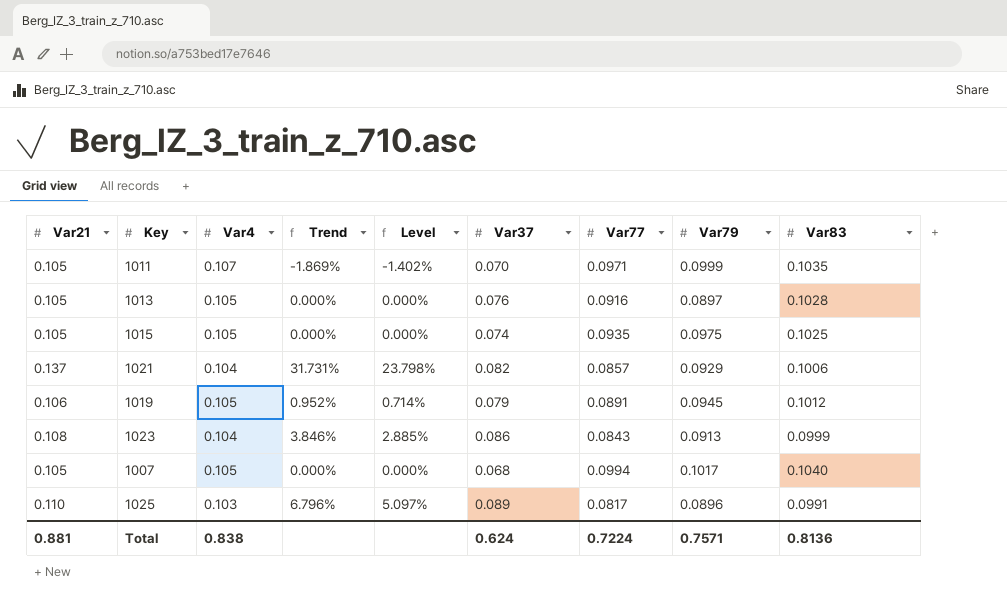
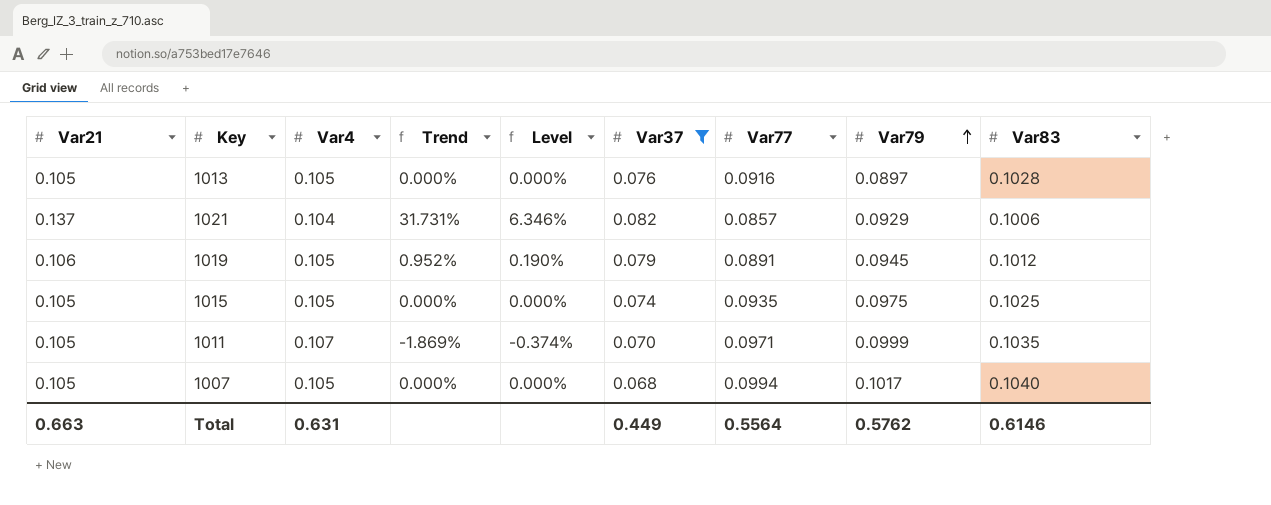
filter: none -> Var37 <= 0.082
row order: none -> Var79 ascending
column Level | formula: [Trend] * 0.75 -> [Trend] * 0.2
Total | Var21: 0.881 -> 0.663
Total | Var4: 0.838 -> 0.631
Total | Var37: 0.624 -> 0.449
Total | Var77: 0.7224 -> 0.5564
Total | Var79: 0.7571 -> 0.5762
Total | Var83: 0.8136 -> 0.6146

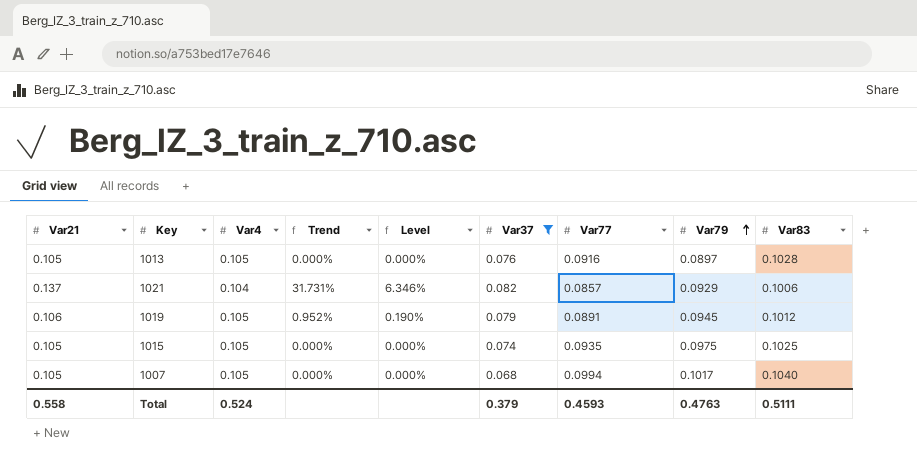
row 1011: 0.105 | 0.107 | -1.869% | -0.374% | 0.070 | 0.0971 | 0.0999 | 0.1035 -> none
Total | Var21: 0.663 -> 0.558
Total | Var4: 0.631 -> 0.524
Total | Var37: 0.449 -> 0.379
Total | Var77: 0.5564 -> 0.4593
Total | Var79: 0.5762 -> 0.4763
Total | Var83: 0.6146 -> 0.5111

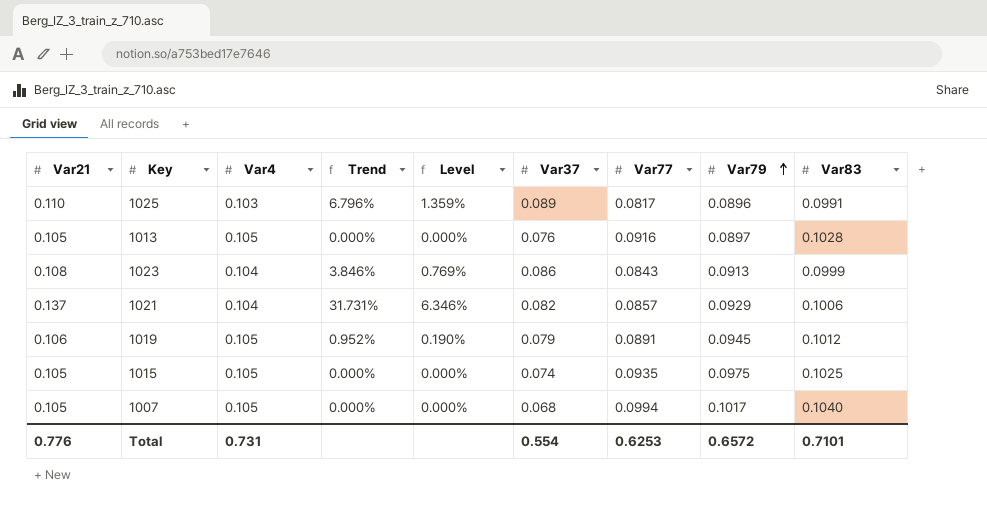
filter: Var37 <= 0.082 -> none
Total | Var21: 0.558 -> 0.776
Total | Var4: 0.524 -> 0.731
Total | Var37: 0.379 -> 0.554
Total | Var77: 0.4593 -> 0.6253
Total | Var79: 0.4763 -> 0.6572
Total | Var83: 0.5111 -> 0.7101

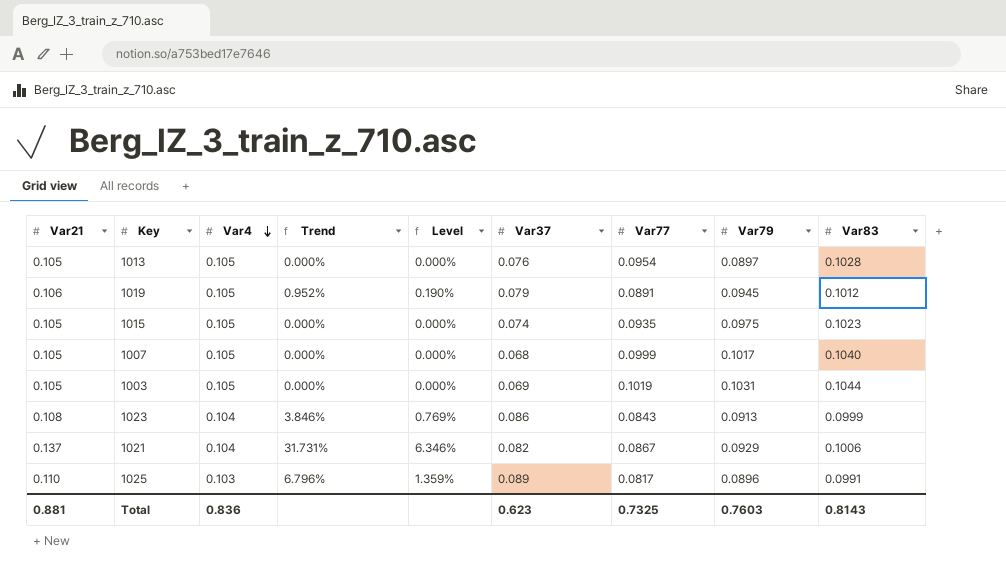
row order: Var79 ascending -> Var4 descending
1013 | Var77: 0.0916 -> 0.0954
1015 | Var83: 0.1025 -> 0.1023
1007 | Var77: 0.0994 -> 0.0999
row 1003: none -> 0.105 | 0.105 | 0.000% | 0.000% | 0.069 | 0.1019 | 0.1031 | 0.1044
1021 | Var77: 0.0857 -> 0.0867
Total | Var21: 0.776 -> 0.881
Total | Var4: 0.731 -> 0.836
Total | Var37: 0.554 -> 0.623
Total | Var77: 0.6253 -> 0.7325
Total | Var79: 0.6572 -> 0.7603
Total | Var83: 0.7101 -> 0.8143

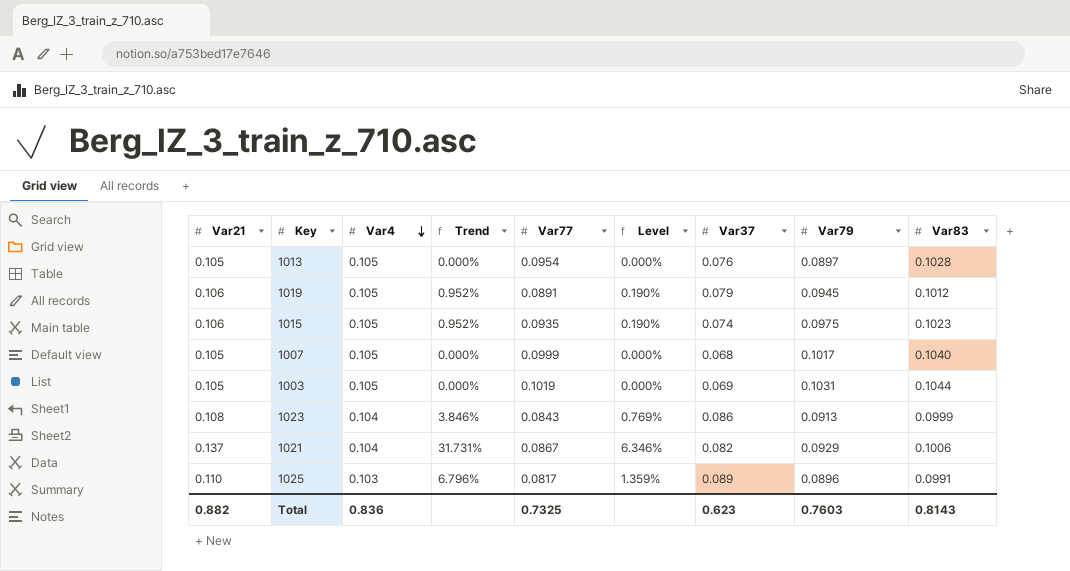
column Var77 | position: 7 -> 5
1015 | Var21: 0.105 -> 0.106
1015 | Trend: 0.000% -> 0.952%
1015 | Level: 0.000% -> 0.190%
Total | Var21: 0.881 -> 0.882

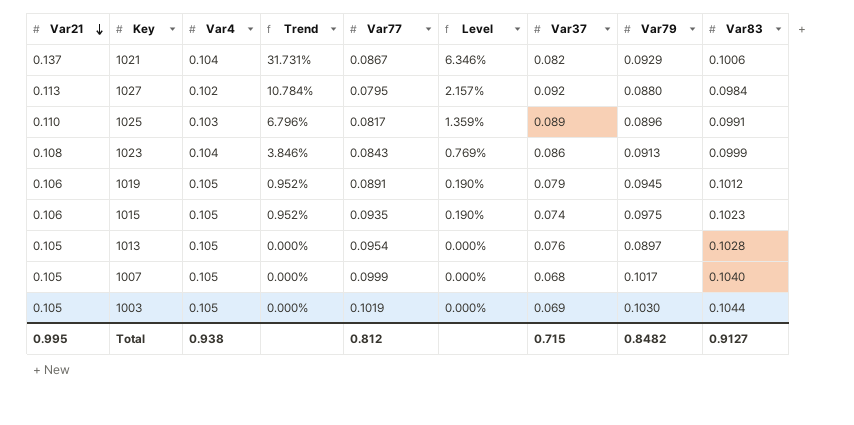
row order: Var4 descending -> Var21 descending
row 1027: none -> 0.113 | 0.102 | 10.784% | 0.0795 | 2.157% | 0.092 | 0.0880 | 0.0984
1003 | Var79: 0.1031 -> 0.1030
Total | Var21: 0.882 -> 0.995
Total | Var4: 0.836 -> 0.938
Total | Var77: 0.7325 -> 0.812
Total | Var37: 0.623 -> 0.715
Total | Var79: 0.7603 -> 0.8482
Total | Var83: 0.8143 -> 0.9127

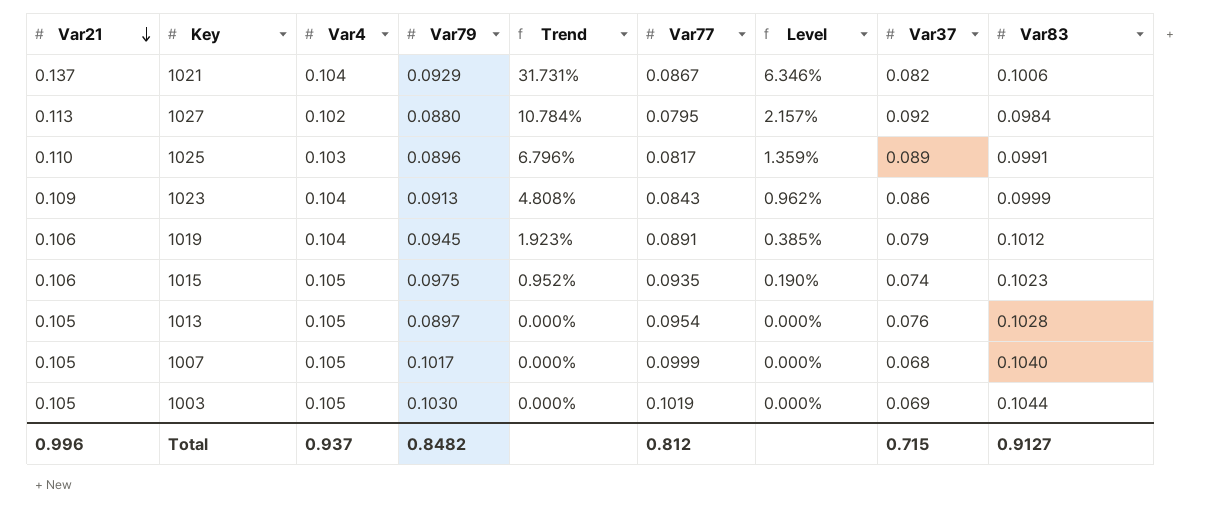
column Var79 | position: 8 -> 4
1023 | Var21: 0.108 -> 0.109
1023 | Trend: 3.846% -> 4.808%
1023 | Level: 0.769% -> 0.962%
1019 | Var4: 0.105 -> 0.104
1019 | Trend: 0.952% -> 1.923%
1019 | Level: 0.190% -> 0.385%
Total | Var21: 0.995 -> 0.996
Total | Var4: 0.938 -> 0.937

